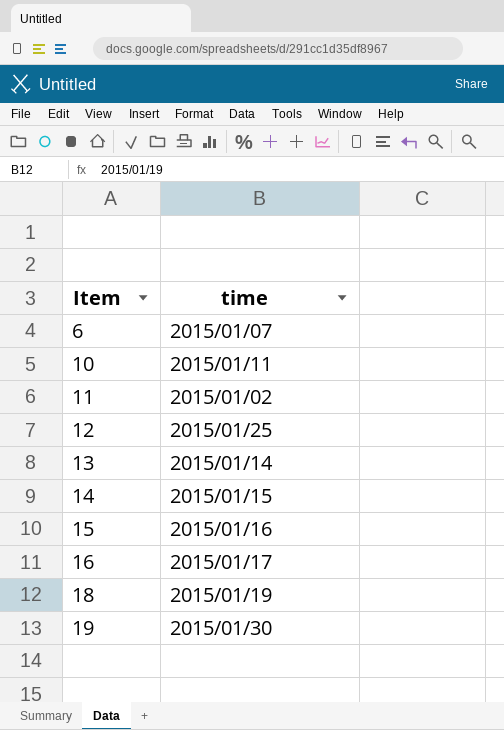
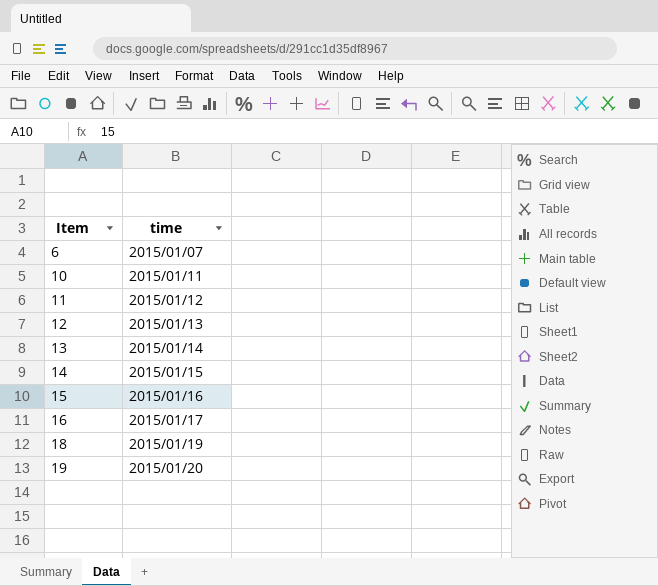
11 | time: 2015/01/02 -> 2015/01/12
12 | time: 2015/01/25 -> 2015/01/13
19 | time: 2015/01/30 -> 2015/01/20

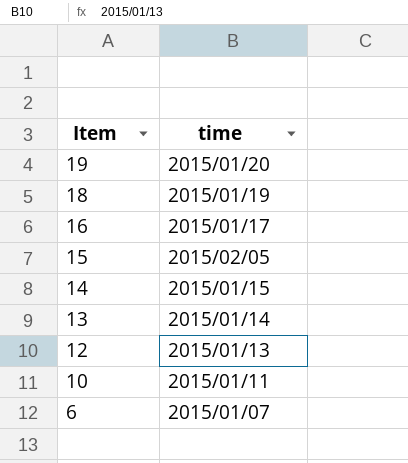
row order: Item ascending -> Item descending
row 11: 2015/01/12 -> none
15 | time: 2015/01/16 -> 2015/02/05

